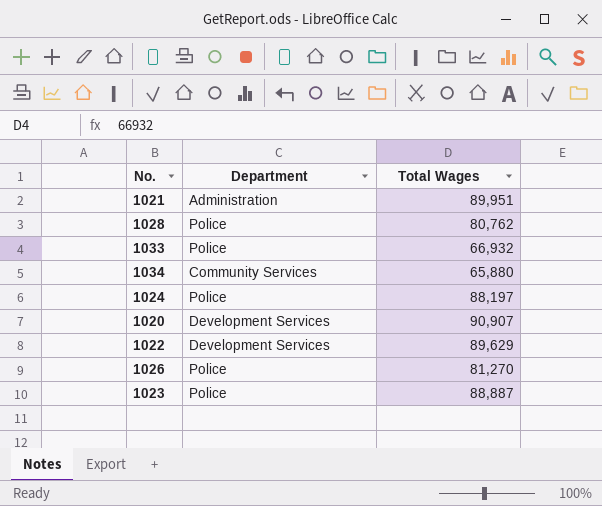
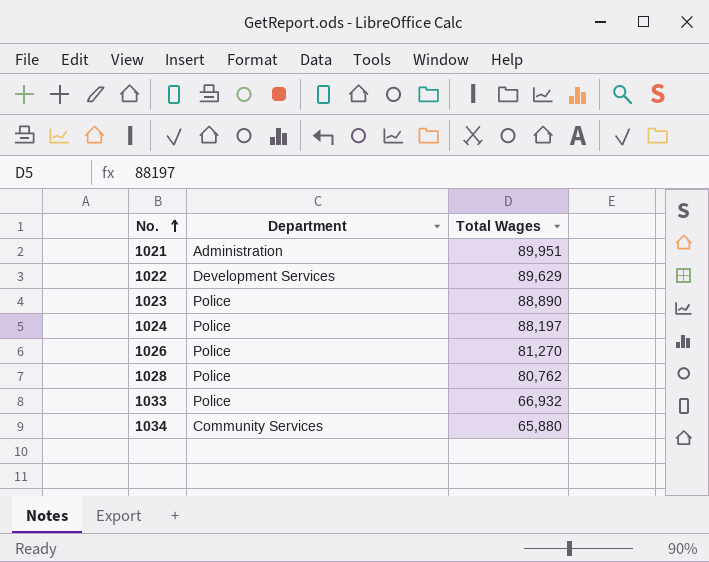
row order: none -> No. ascending
row 1020: Development Services | 90,907 -> none
1023 | Total Wages: 88,887 -> 88,890

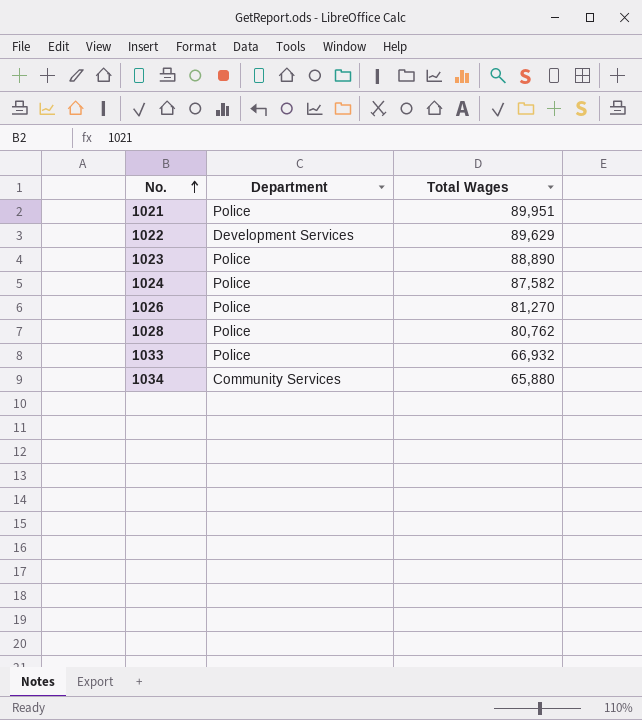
1021 | Department: Administration -> Police
1024 | Total Wages: 88,197 -> 87,582

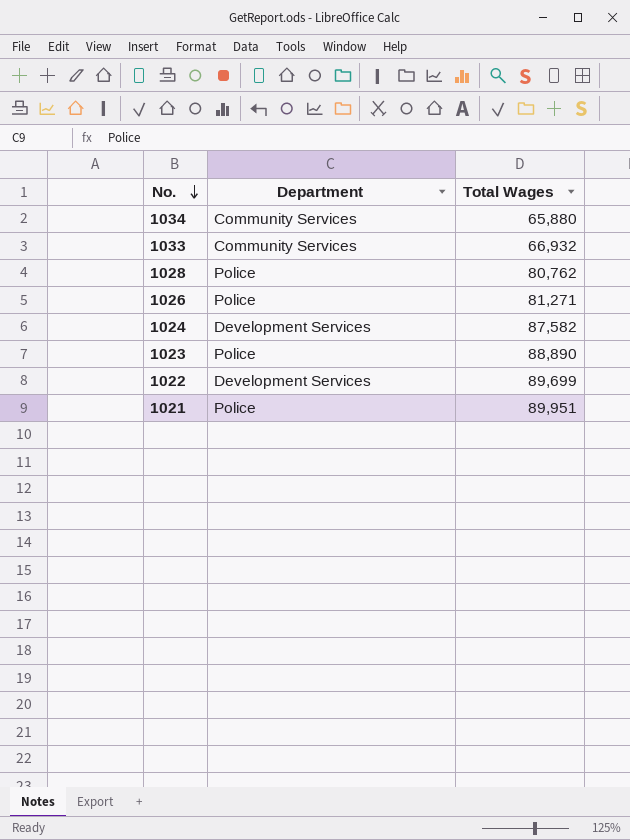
row order: No. ascending -> No. descending
1033 | Department: Police -> Community Services
1026 | Total Wages: 81,270 -> 81,271
1024 | Department: Police -> Development Services
1022 | Total Wages: 89,629 -> 89,699

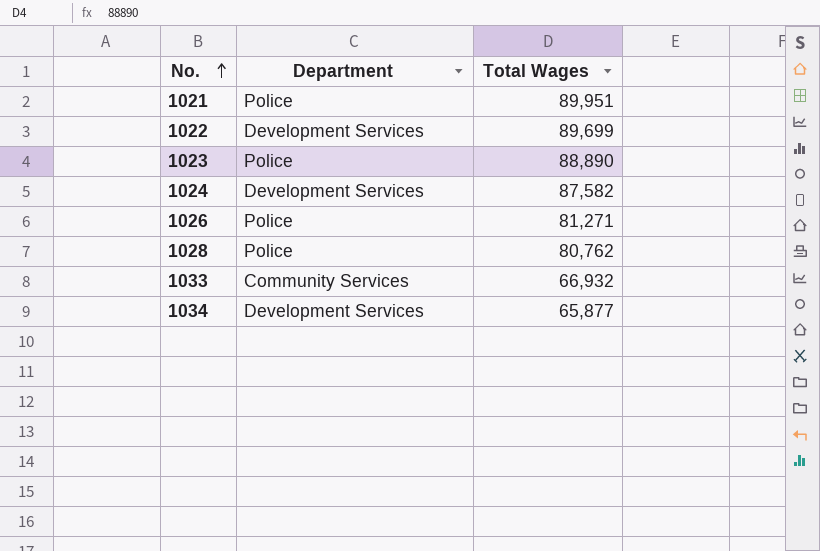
row order: No. descending -> No. ascending
1034 | Department: Community Services -> Development Services
1034 | Total Wages: 65,880 -> 65,877

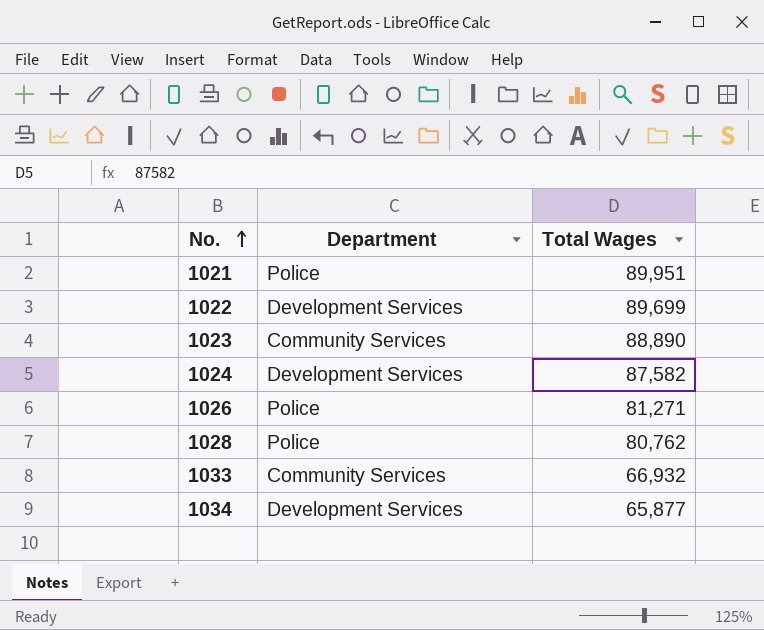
1023 | Department: Police -> Community Services

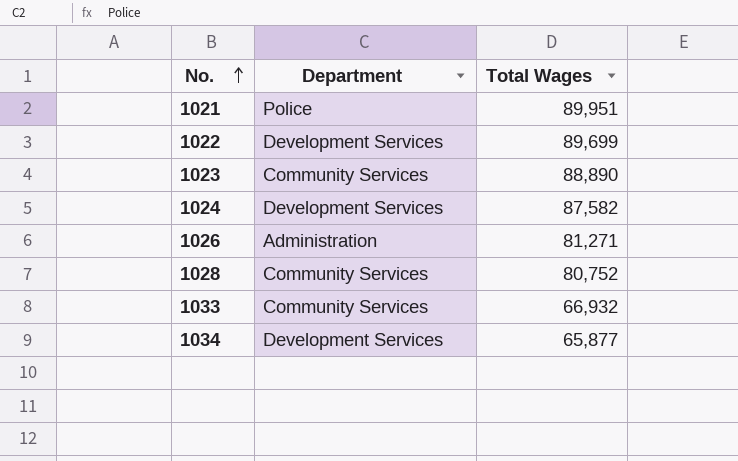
1026 | Department: Police -> Administration
1028 | Department: Police -> Community Services
1028 | Total Wages: 80,762 -> 80,752

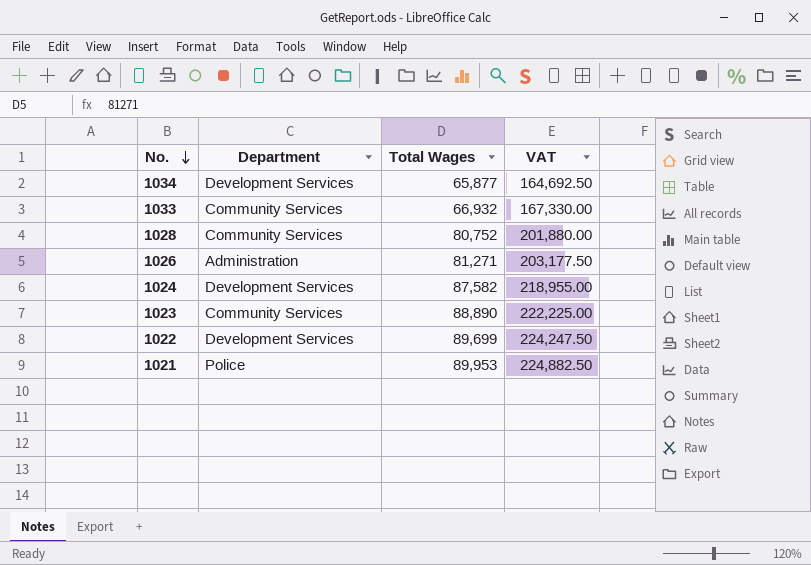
row order: No. ascending -> No. descending
column VAT | formula: none -> [Total Wages] * 2.5
1021 | Total Wages: 89,951 -> 89,953

